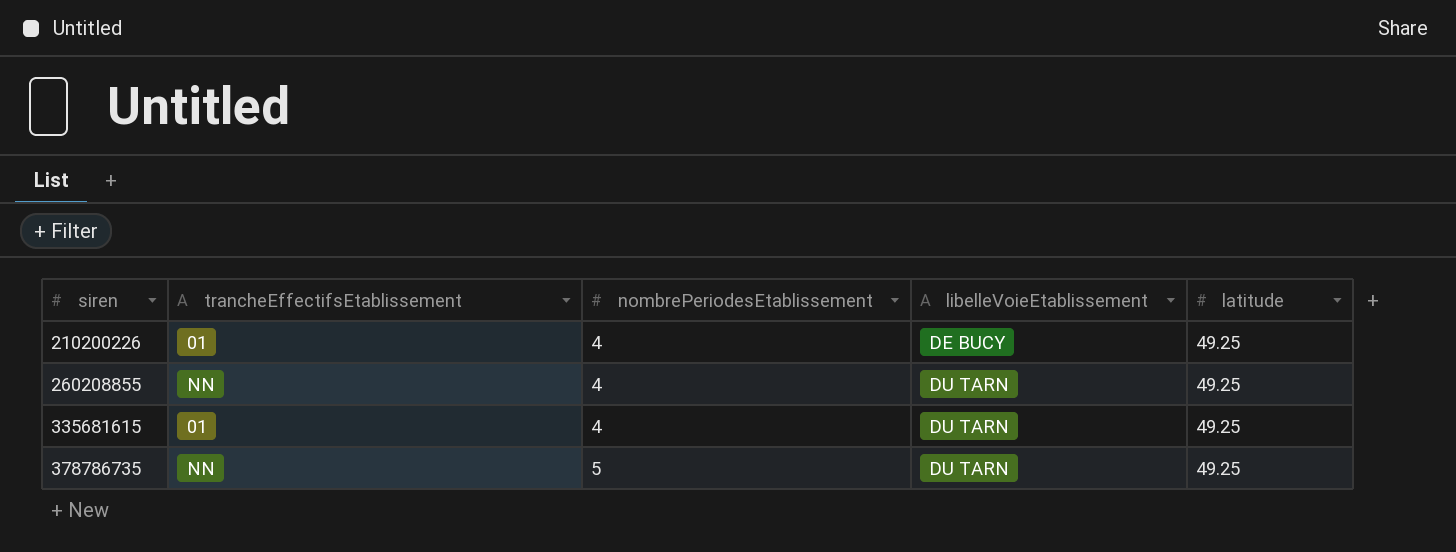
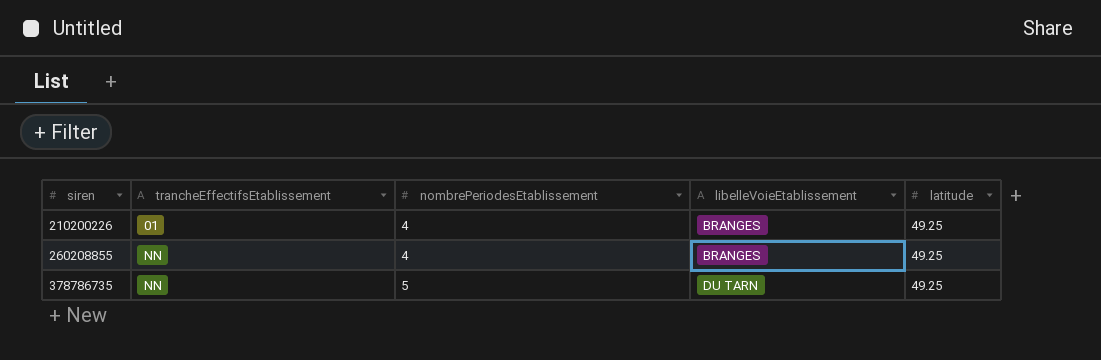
row 335681615: 01 | 4 | DU TARN | 49.25 -> none
210200226 | libelleVoieEtablissement: DE BUCY -> BRANGES
260208855 | libelleVoieEtablissement: DU TARN -> BRANGES

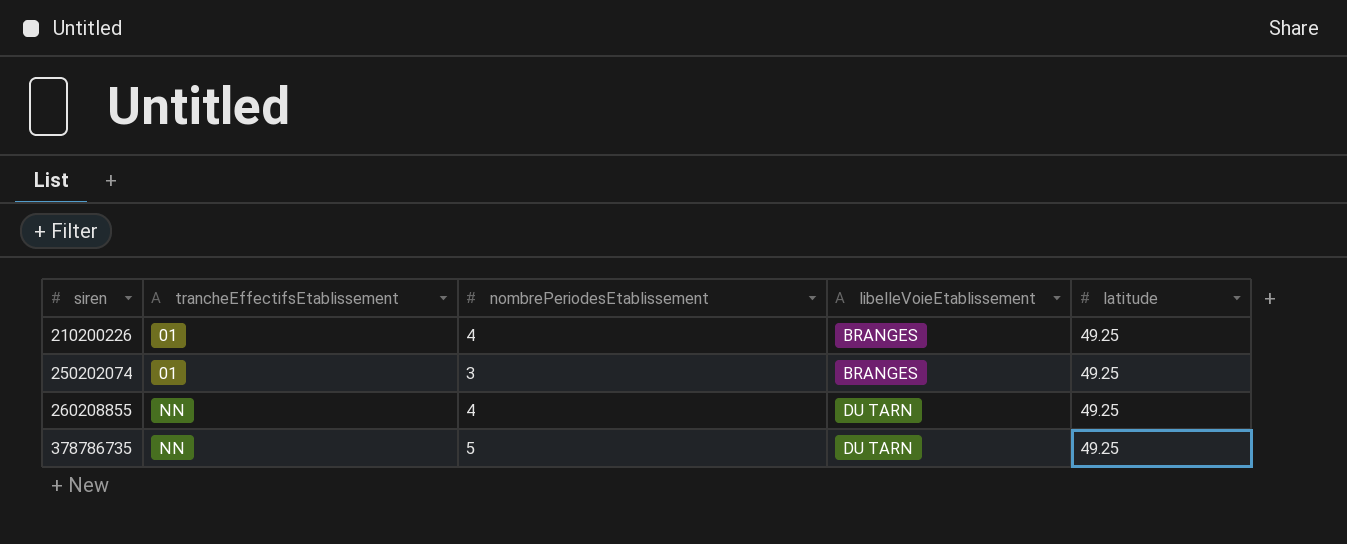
row 250202074: none -> 01 | 3 | BRANGES | 49.25
260208855 | libelleVoieEtablissement: BRANGES -> DU TARN

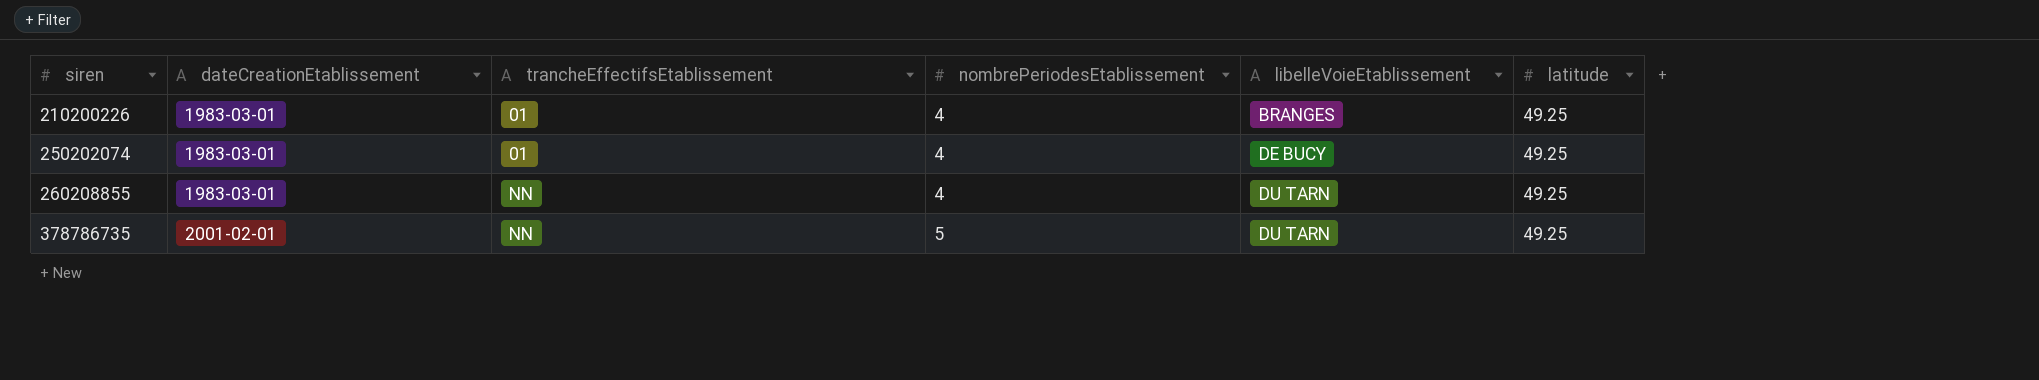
column dateCreationEtablissement | position: none -> 2
250202074 | nombrePeriodesEtablissement: 3 -> 4
250202074 | libelleVoieEtablissement: BRANGES -> DE BUCY

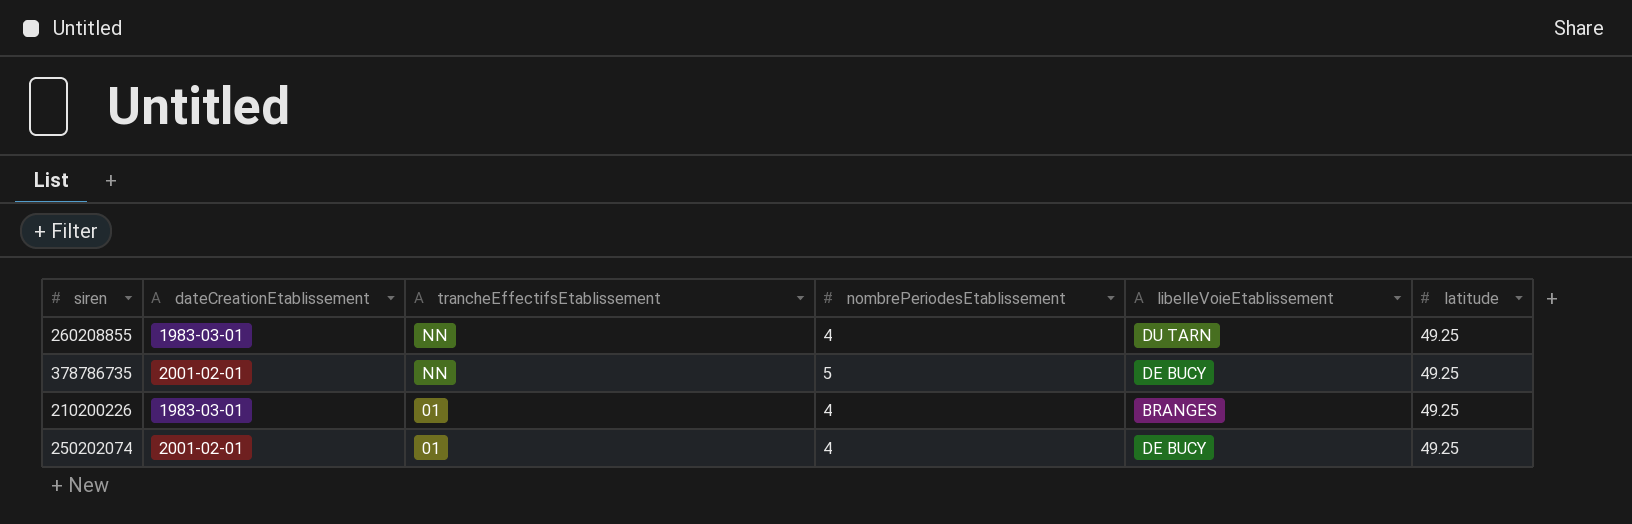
row order: siren ascending -> trancheEffectifsEtablissement descending
378786735 | libelleVoieEtablissement: DU TARN -> DE BUCY
250202074 | dateCreationEtablissement: 1983-03-01 -> 2001-02-01

